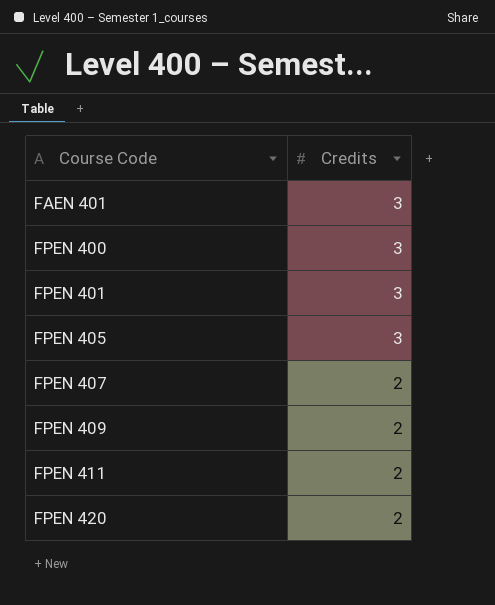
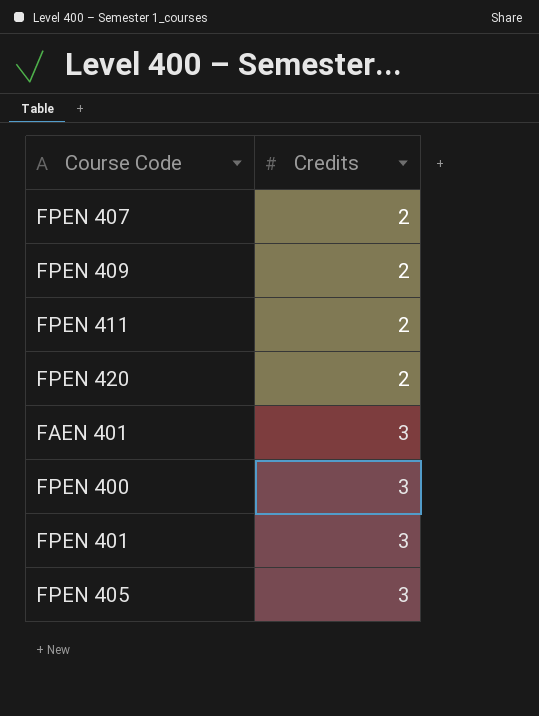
row order: Course Code ascending -> Credits ascending

